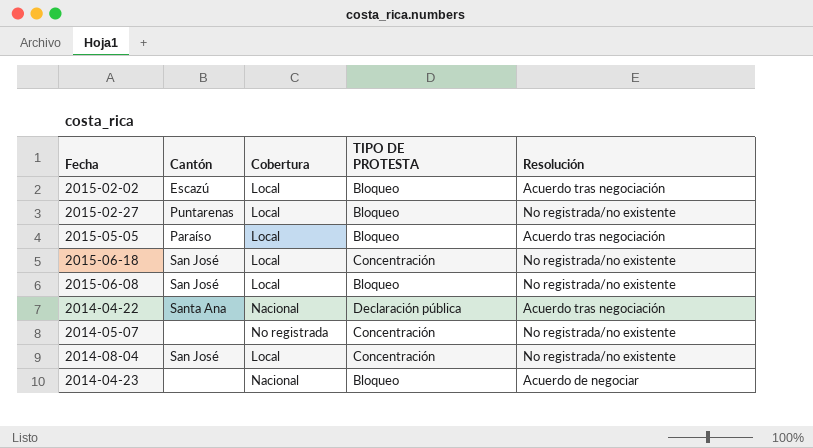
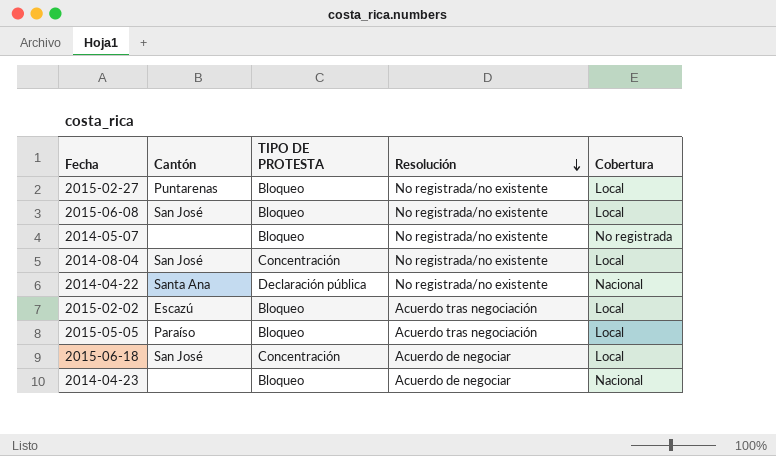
row order: none -> Resolución descending
column Cobertura | position: 3 -> 5
2014-05-07 | TIPO DE PROTESTA: Concentración -> Bloqueo
2014-04-22 | Resolución: Acuerdo tras negociación -> No registrada/no existente
2015-06-18 | Resolución: No registrada/no existente -> Acuerdo de negociar

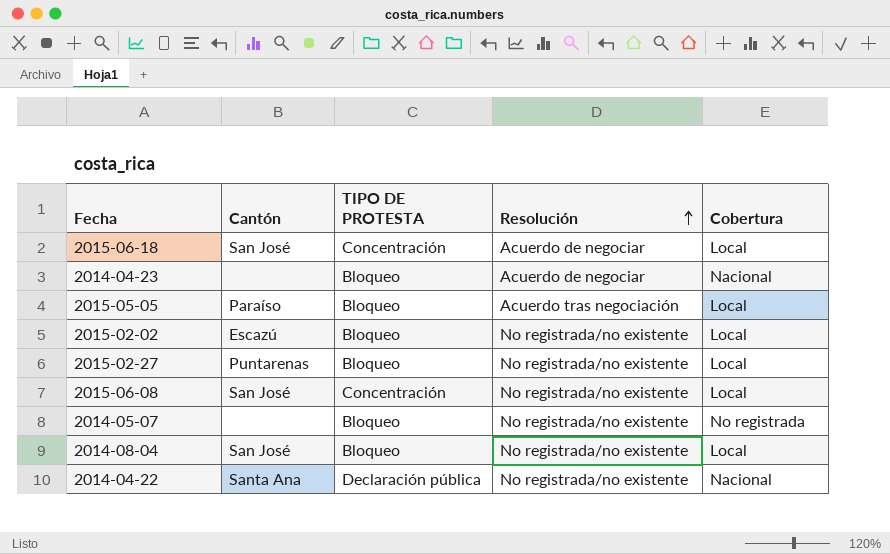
row order: Resolución descending -> Resolución ascending
2015-02-02 | Resolución: Acuerdo tras negociación -> No registrada/no existente
2015-06-08 | TIPO DE PROTESTA: Bloqueo -> Concentración
2014-08-04 | TIPO DE PROTESTA: Concentración -> Bloqueo

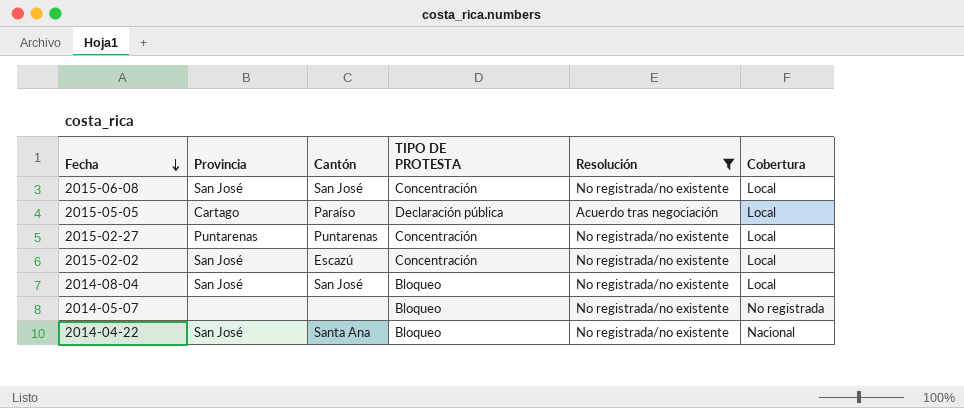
filter: none -> Resolución != Acuerdo de negociar
row order: Resolución ascending -> Fecha descending
column Provincia | position: none -> 2
2015-05-05 | TIPO DE PROTESTA: Bloqueo -> Declaración pública
2015-02-27 | TIPO DE PROTESTA: Bloqueo -> Concentración
2015-02-02 | TIPO DE PROTESTA: Bloqueo -> Concentración
2014-04-22 | TIPO DE PROTESTA: Declaración pública -> Bloqueo

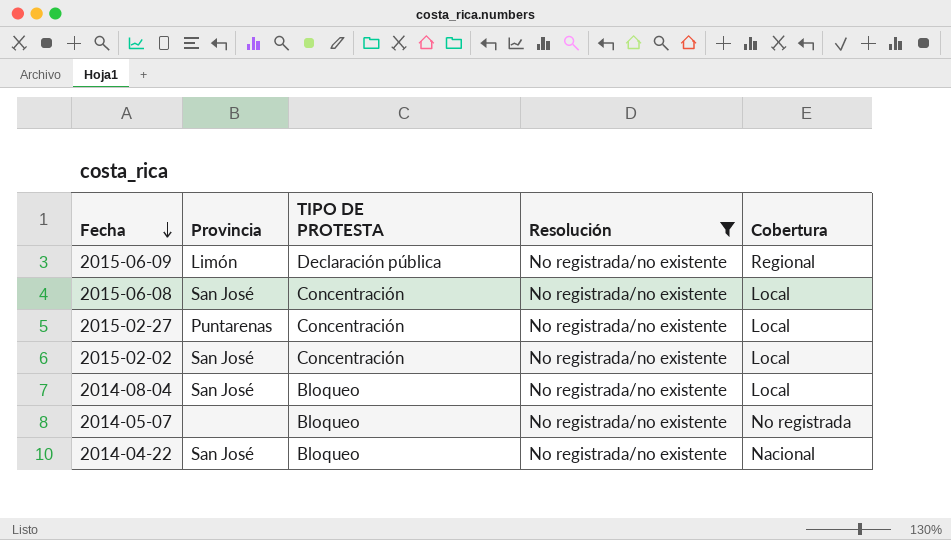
column Cantón | position: 3 -> none
row 2015-05-05: Cartago | Paraíso | Declaración pública | Acuerdo tras negociación | Local -> none
row 2015-06-09: none -> Limón | Declaración pública | No registrada/no existente | Regional

